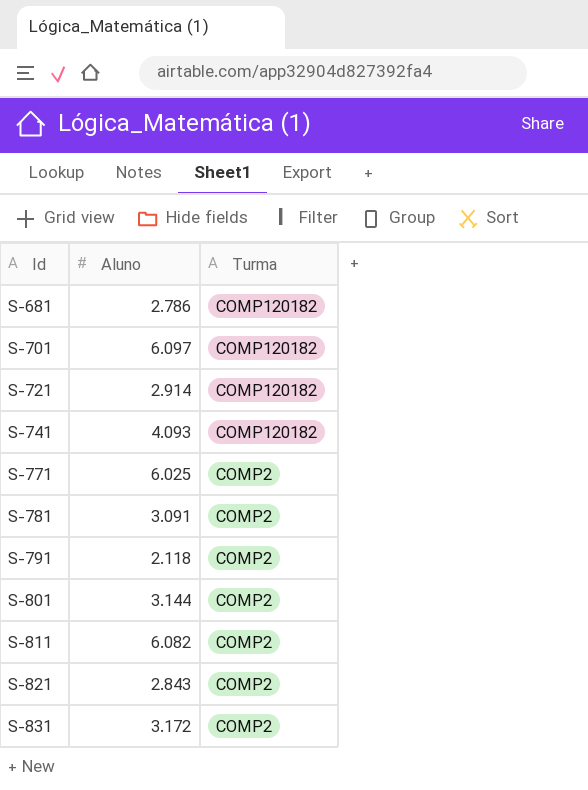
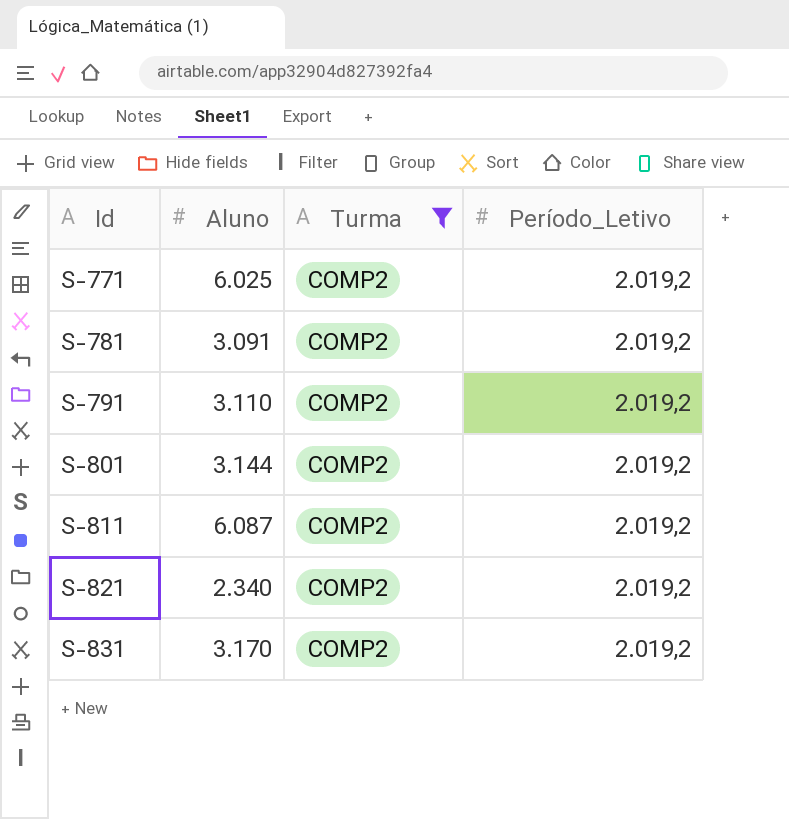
filter: none -> Turma = COMP2
column Período_Letivo | position: none -> 4
S-791 | Aluno: 2.118 -> 3.110
S-811 | Aluno: 6.082 -> 6.087
S-821 | Aluno: 2.843 -> 2.340
S-831 | Aluno: 3.172 -> 3.170

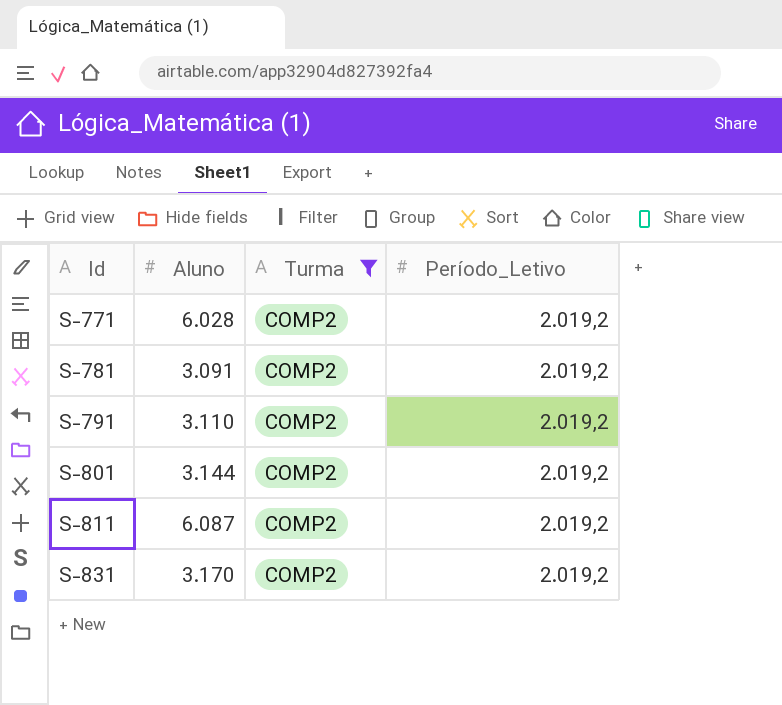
row S-821: 2.340 | COMP2 | 2.019,2 -> none
S-771 | Aluno: 6.025 -> 6.028

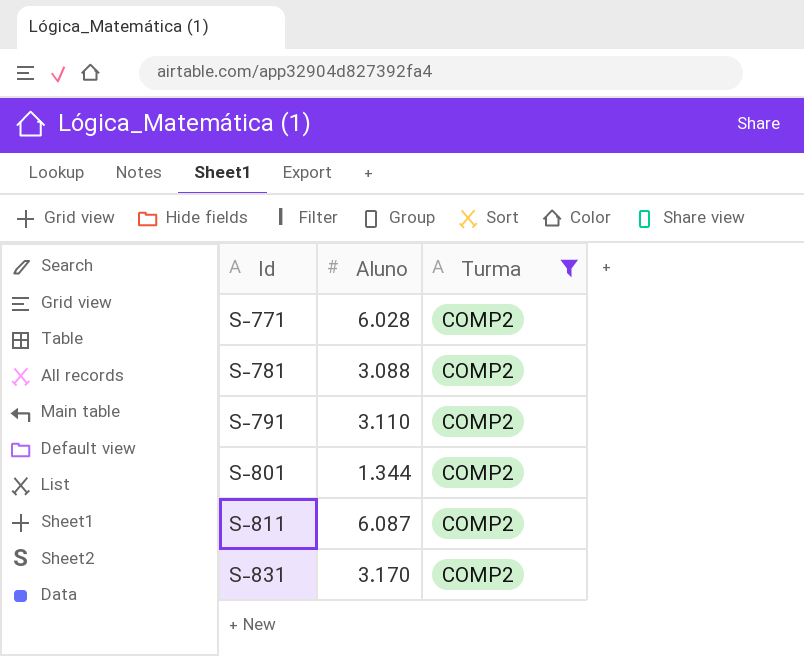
column Período_Letivo | position: 4 -> none
S-781 | Aluno: 3.091 -> 3.088
S-801 | Aluno: 3.144 -> 1.344

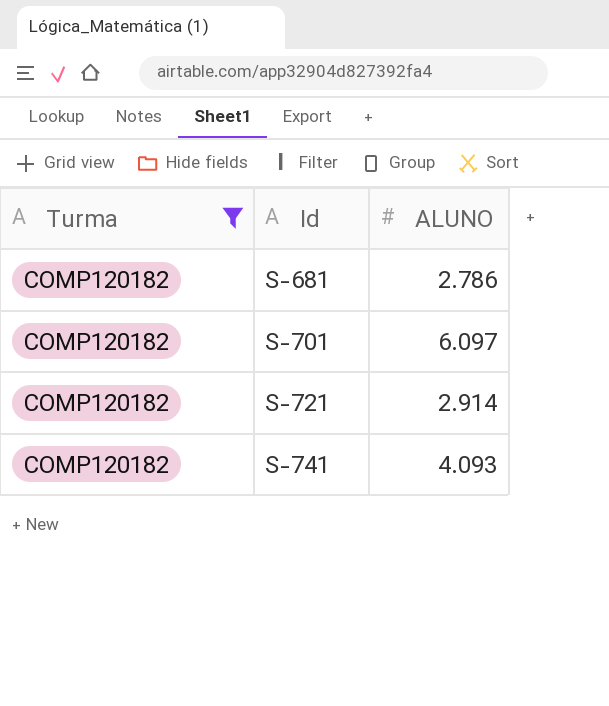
filter: Turma = COMP2 -> Turma = COMP120182
column Turma | position: 3 -> 1
column name: Aluno -> ALUNO

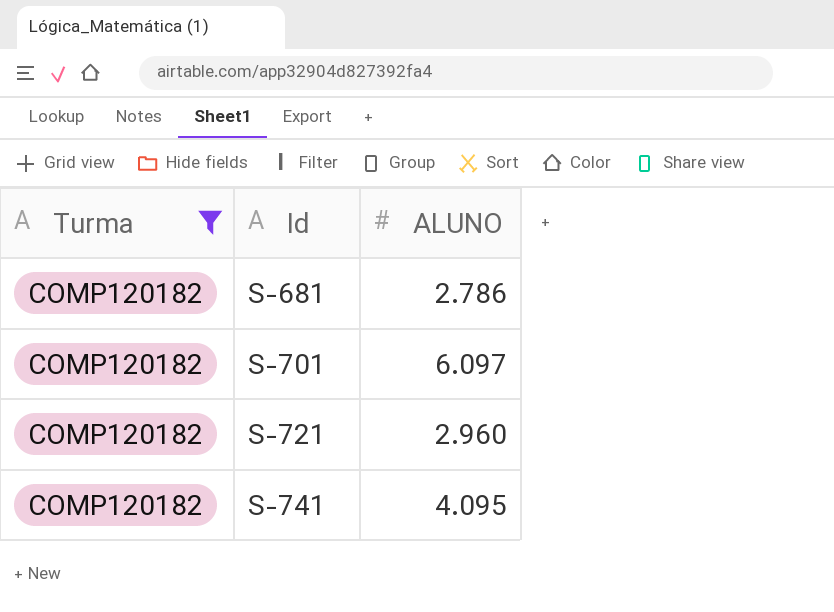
S-721 | ALUNO: 2.914 -> 2.960
S-741 | ALUNO: 4.093 -> 4.095

